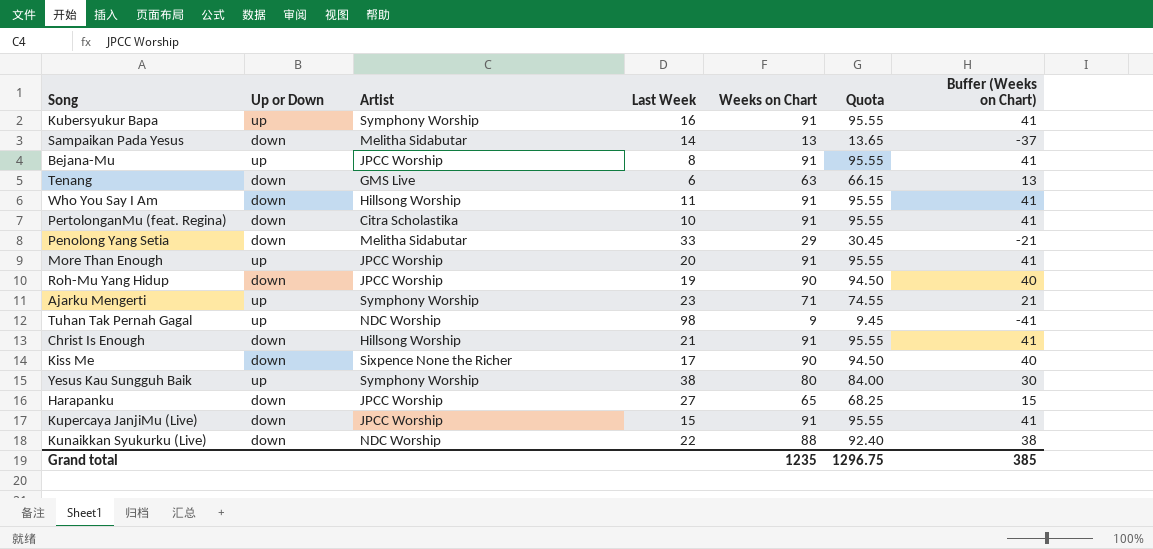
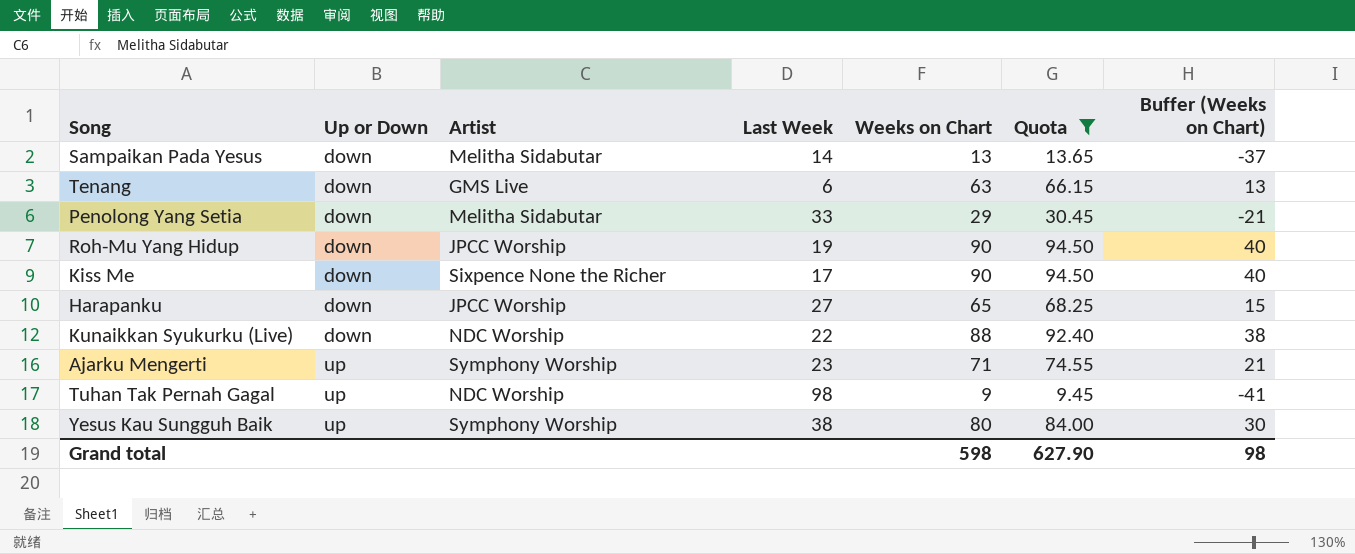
filter: none -> Quota != 95.55
row order: none -> Up or Down ascending
Grand total | Weeks on Chart: 1235 -> 598
Grand total | Quota: 1296.75 -> 627.90
Grand total | Buffer (Weeks on Chart): 385 -> 98

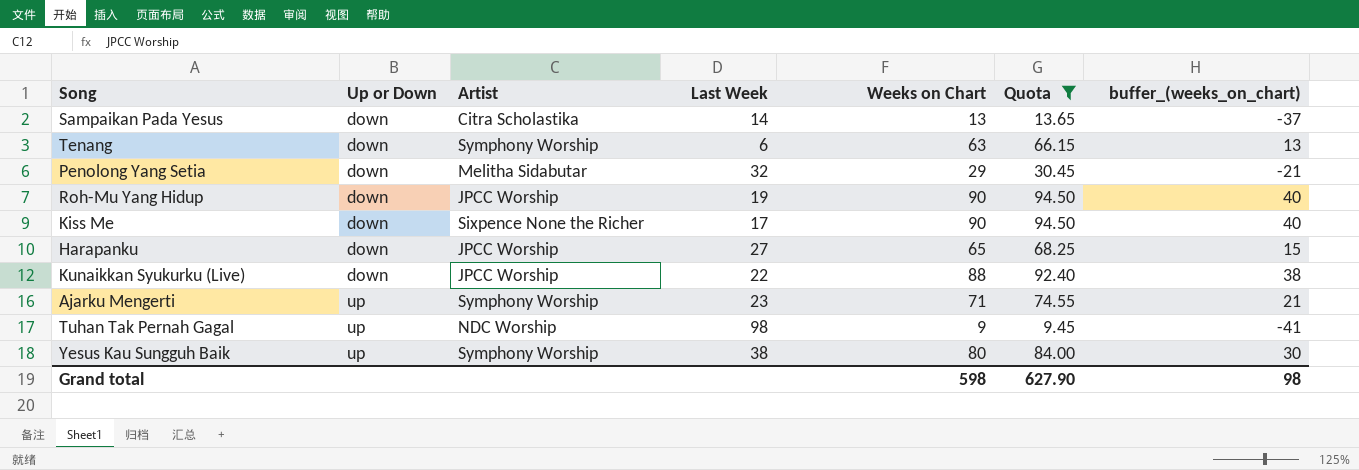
column name: Buffer (Weeks on Chart) -> buffer_(weeks_on_chart)
Sampaikan Pada Yesus | Artist: Melitha Sidabutar -> Citra Scholastika
Tenang | Artist: GMS Live -> Symphony Worship
Penolong Yang Setia | Last Week: 33 -> 32
Kunaikkan Syukurku (Live) | Artist: NDC Worship -> JPCC Worship

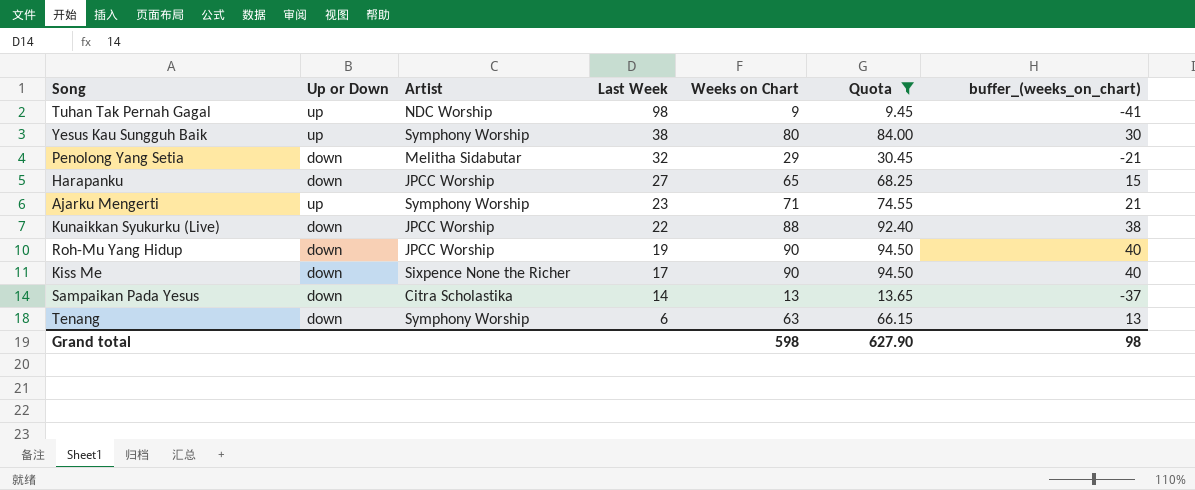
row order: Up or Down ascending -> Last Week descending

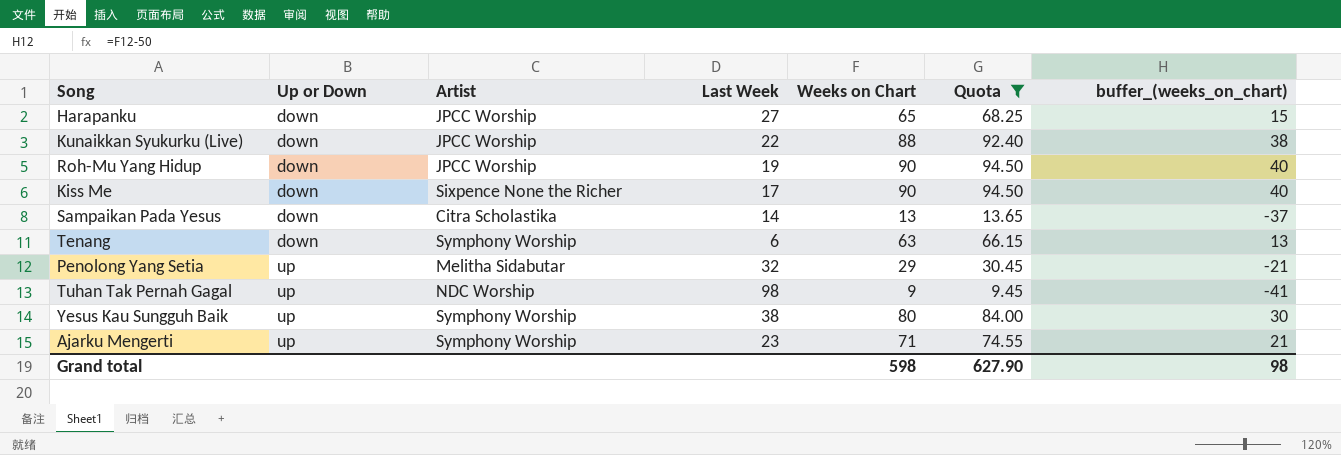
row order: Last Week descending -> Up or Down ascending
Penolong Yang Setia | Up or Down: down -> up

